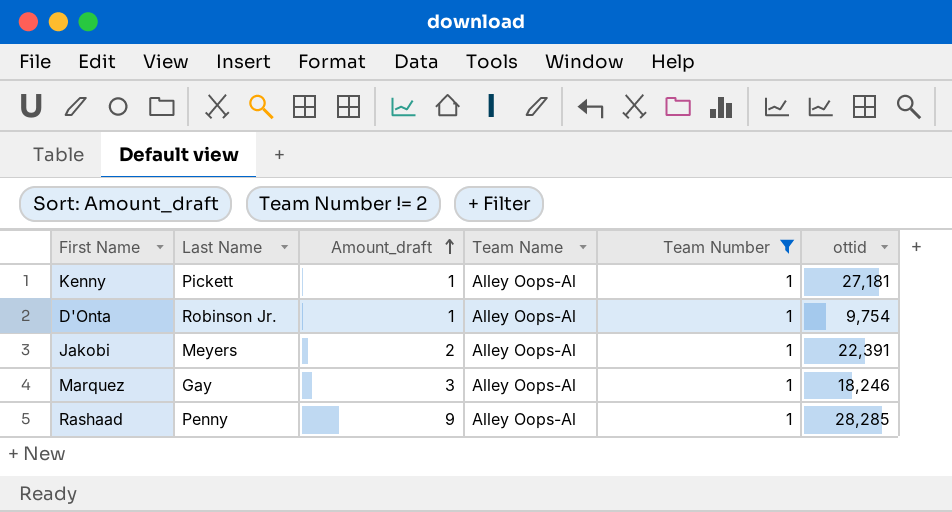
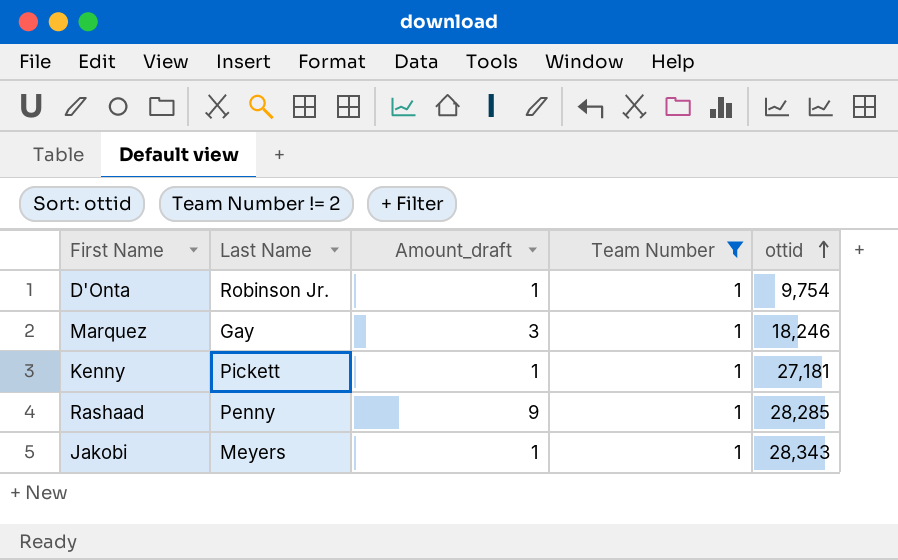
row order: Amount_draft ascending -> ottid ascending
column Team Name | position: 4 -> none
Jakobi | Amount_draft: 2 -> 1
Jakobi | ottid: 22,391 -> 28,343

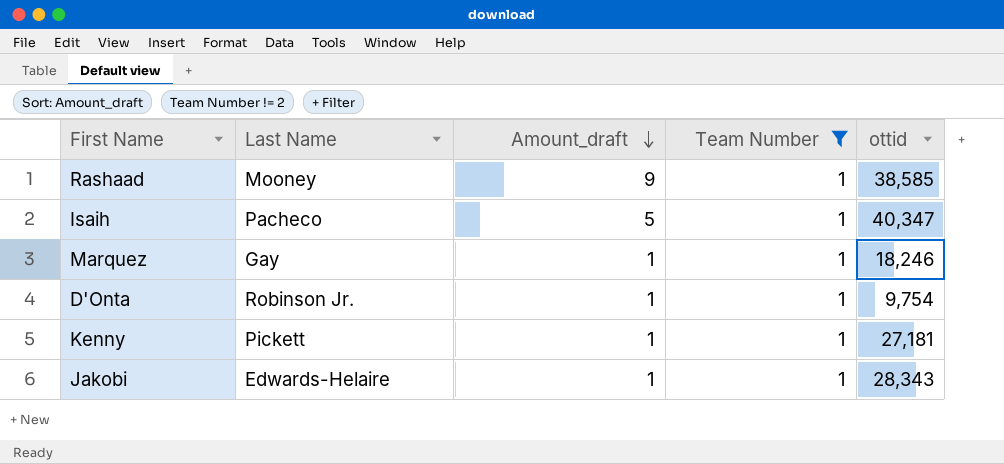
row order: ottid ascending -> Amount_draft descending
Rashaad | Last Name: Penny -> Mooney
Rashaad | ottid: 28,285 -> 38,585
row Isaih: none -> Pacheco | 5 | 1 | 40,347
Marquez | Amount_draft: 3 -> 1
Jakobi | Last Name: Meyers -> Edwards-Helaire

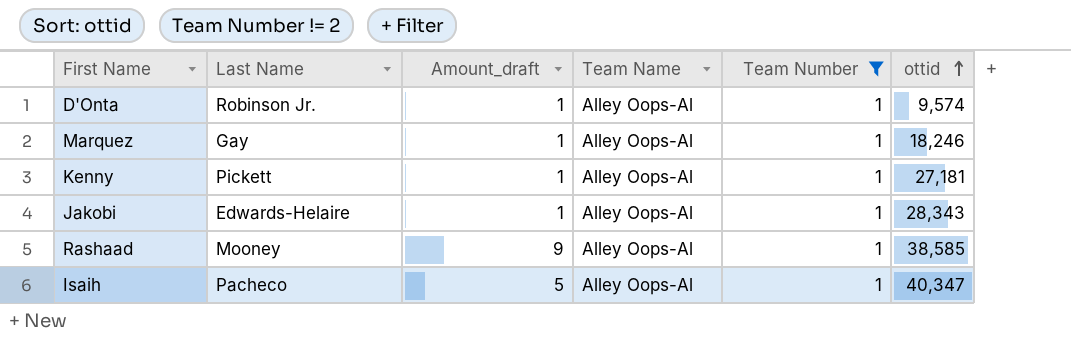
row order: Amount_draft descending -> ottid ascending
column Team Name | position: none -> 4
D'Onta | ottid: 9,754 -> 9,574

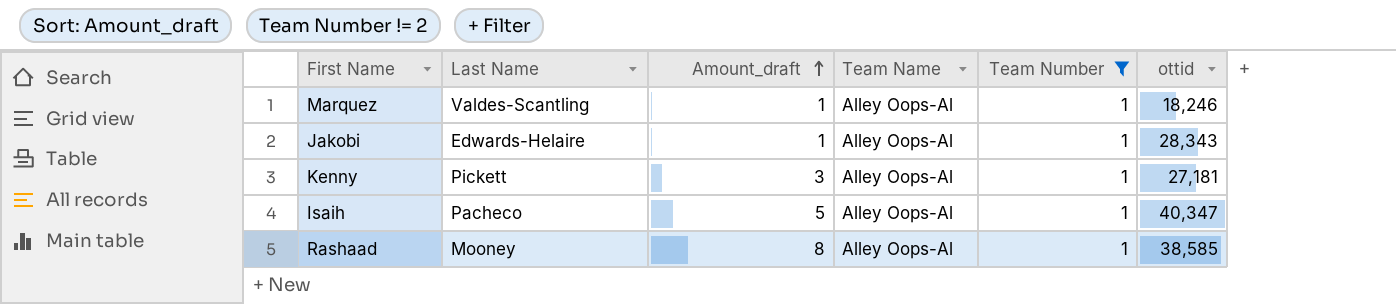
row order: ottid ascending -> Amount_draft ascending
row D'Onta: Robinson Jr. | 1 | Alley Oops-Al | 1 | 9,574 -> none
Marquez | Last Name: Gay -> Valdes-Scantling
Kenny | Amount_draft: 1 -> 3
Rashaad | Amount_draft: 9 -> 8

